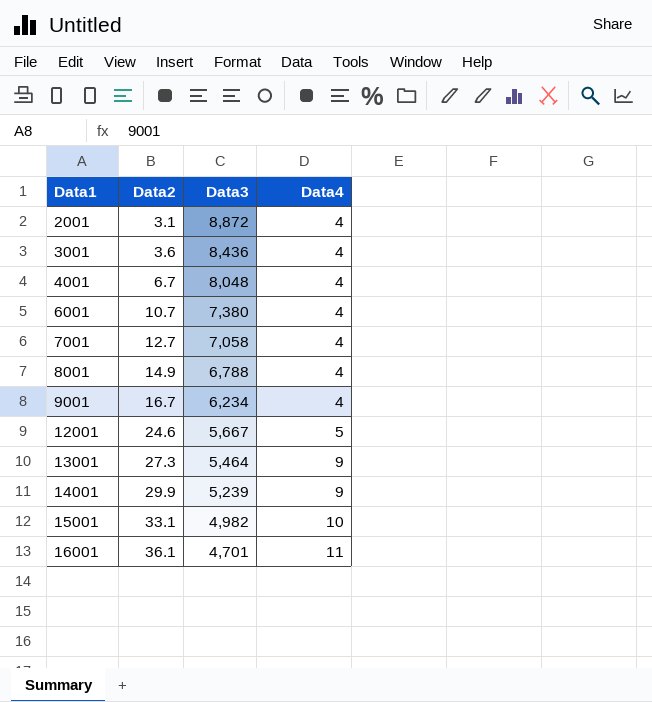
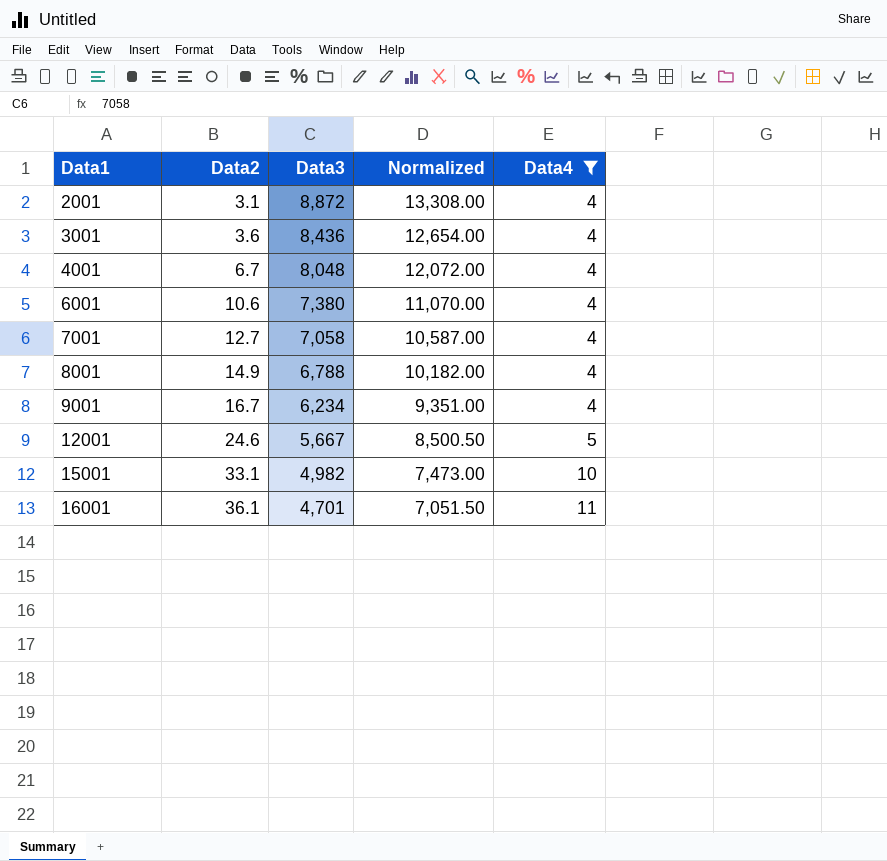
filter: none -> Data4 != 9
column Normalized | formula: none -> [Data3] * 1.5
6001 | Data2: 10.7 -> 10.6

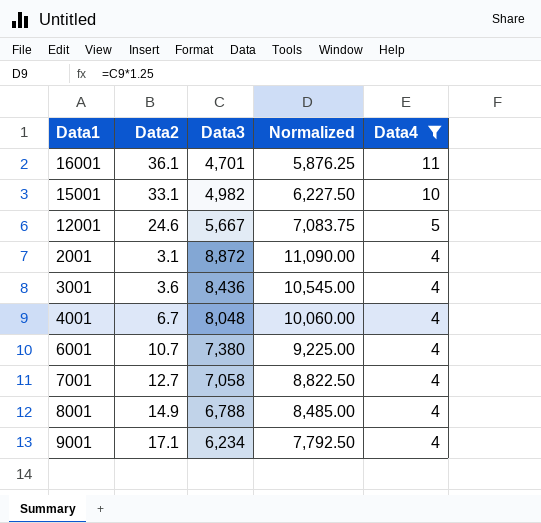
row order: Data1 ascending -> Data4 descending
column Normalized | formula: [Data3] * 1.5 -> [Data3] * 1.25
6001 | Data2: 10.6 -> 10.7
9001 | Data2: 16.7 -> 17.1

